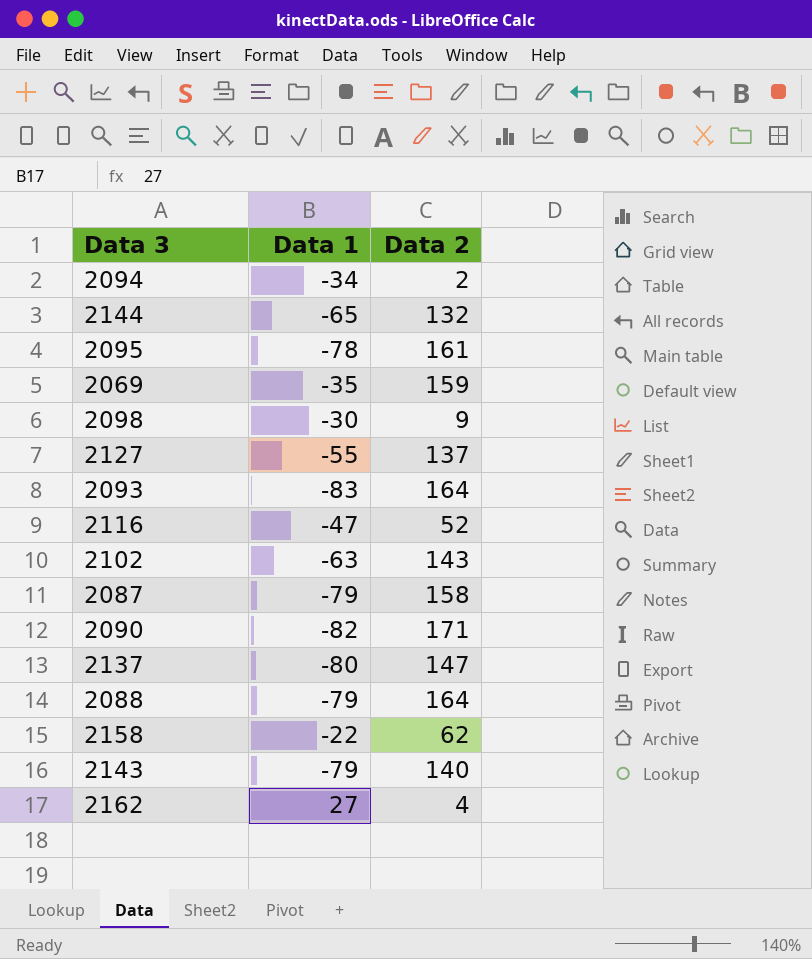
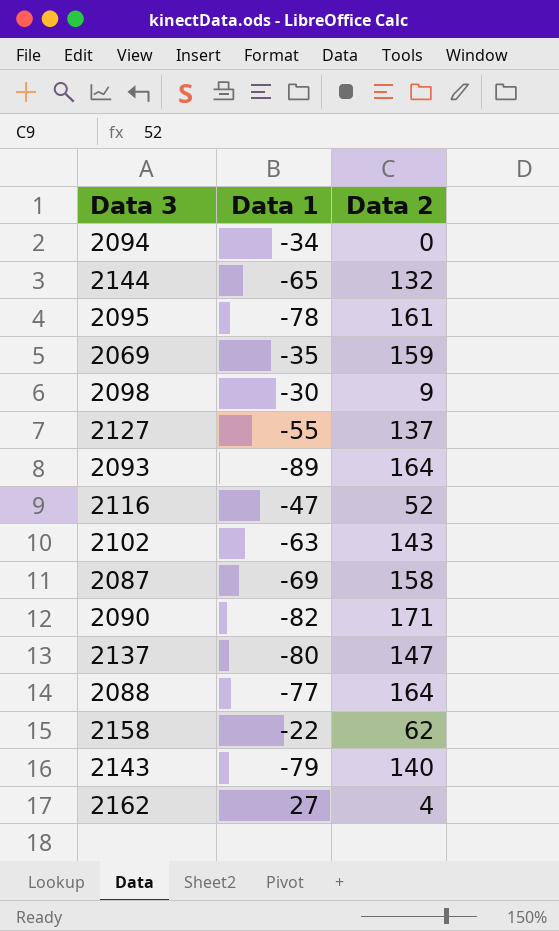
2094 | Data 2: 2 -> 0
2093 | Data 1: -83 -> -89
2087 | Data 1: -79 -> -69
2088 | Data 1: -79 -> -77

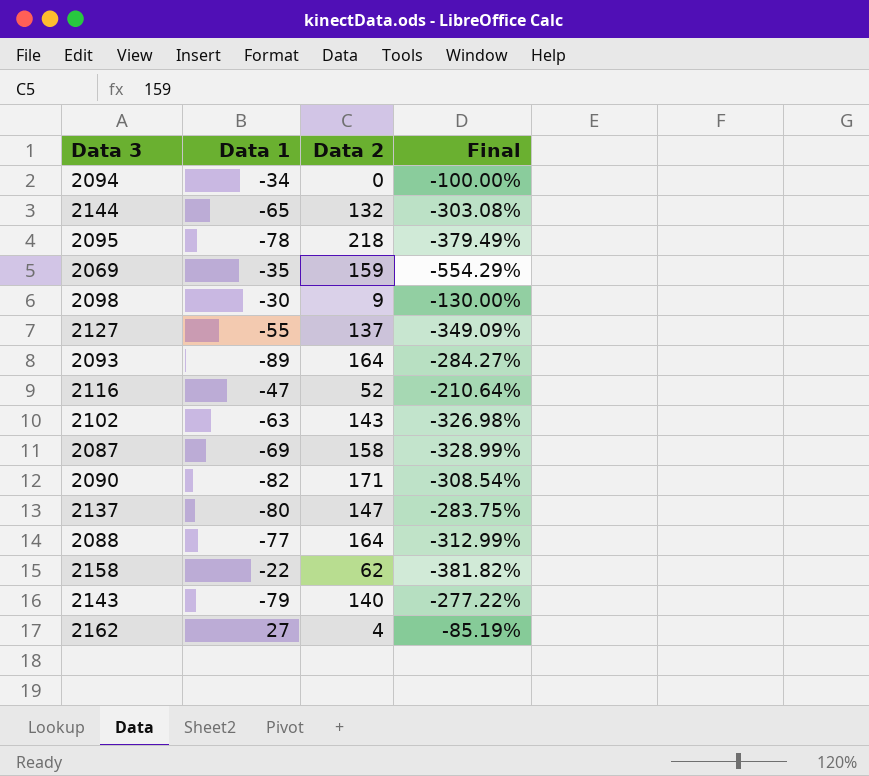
column Final | formula: none -> ([Data 2] - [Data 1]) / [Data 1]
2095 | Data 2: 161 -> 218

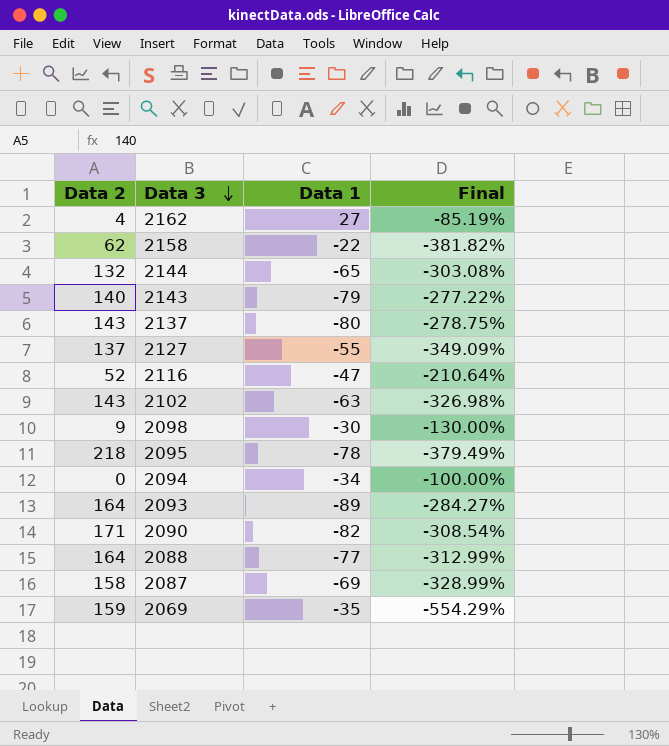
row order: none -> Data 3 descending
column Data 2 | position: 3 -> 1
2137 | Data 2: 147 -> 143
2137 | Final: -283.75% -> -278.75%

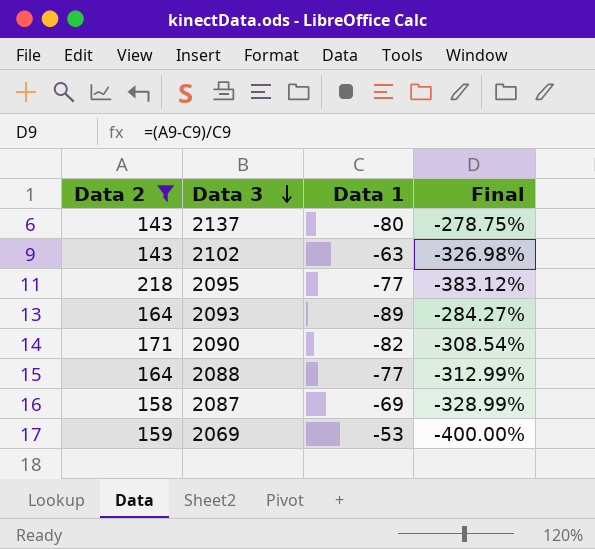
filter: none -> Data 2 >= 143
2095 | Data 1: -78 -> -77
2095 | Final: -379.49% -> -383.12%
2069 | Data 1: -35 -> -53
2069 | Final: -554.29% -> -400.00%

